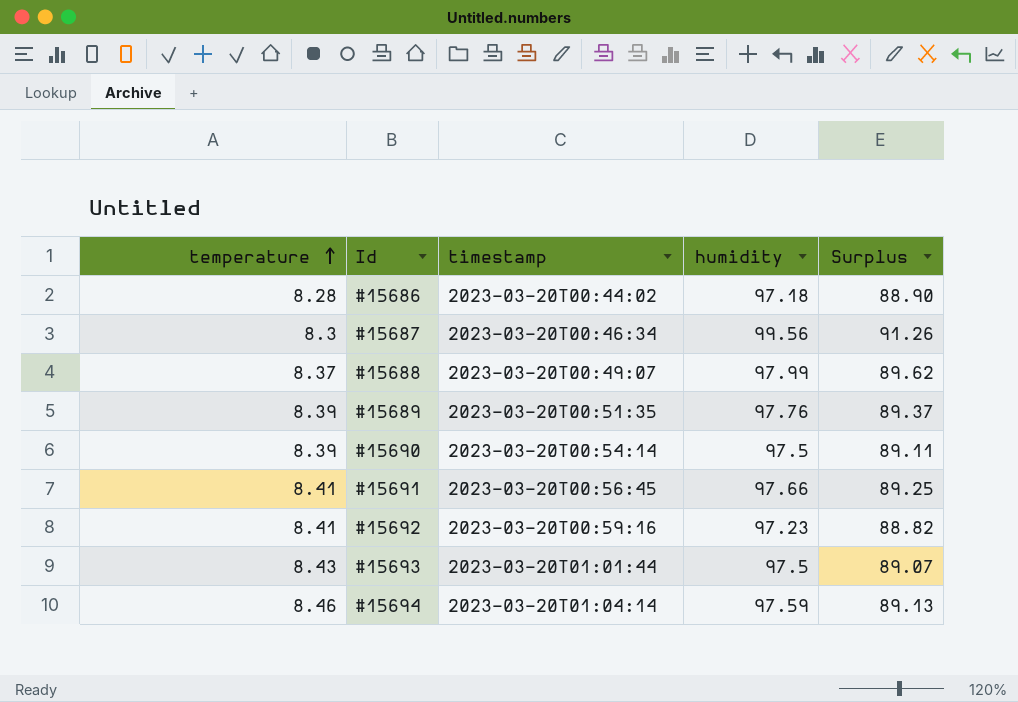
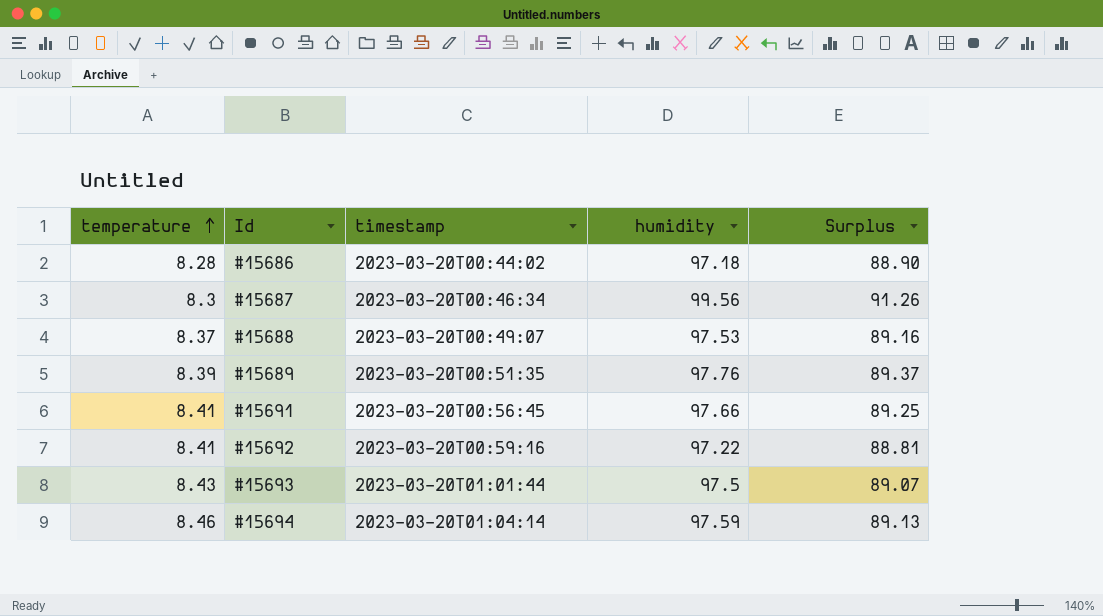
row #15690: 8.39 | 2023-03-20T00:54:14 | 97.5 | 89.11 -> none
#15688 | humidity: 97.99 -> 97.53
#15688 | Surplus: 89.62 -> 89.16
#15692 | humidity: 97.23 -> 97.22
#15692 | Surplus: 88.82 -> 88.81

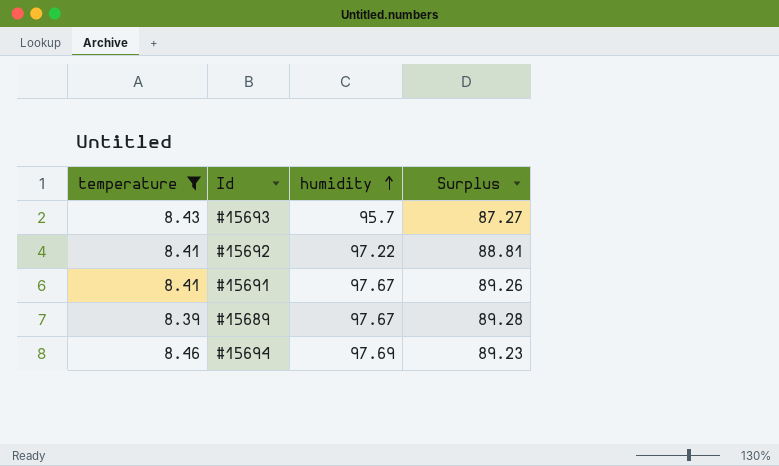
filter: none -> temperature >= 8.39
row order: temperature ascending -> humidity ascending
column timestamp | position: 3 -> none
#15693 | humidity: 97.5 -> 95.7
#15693 | Surplus: 89.07 -> 87.27
#15691 | humidity: 97.66 -> 97.67
#15691 | Surplus: 89.25 -> 89.26
#15689 | humidity: 97.76 -> 97.67
#15689 | Surplus: 89.37 -> 89.28
#15694 | humidity: 97.59 -> 97.69
#15694 | Surplus: 89.13 -> 89.23

